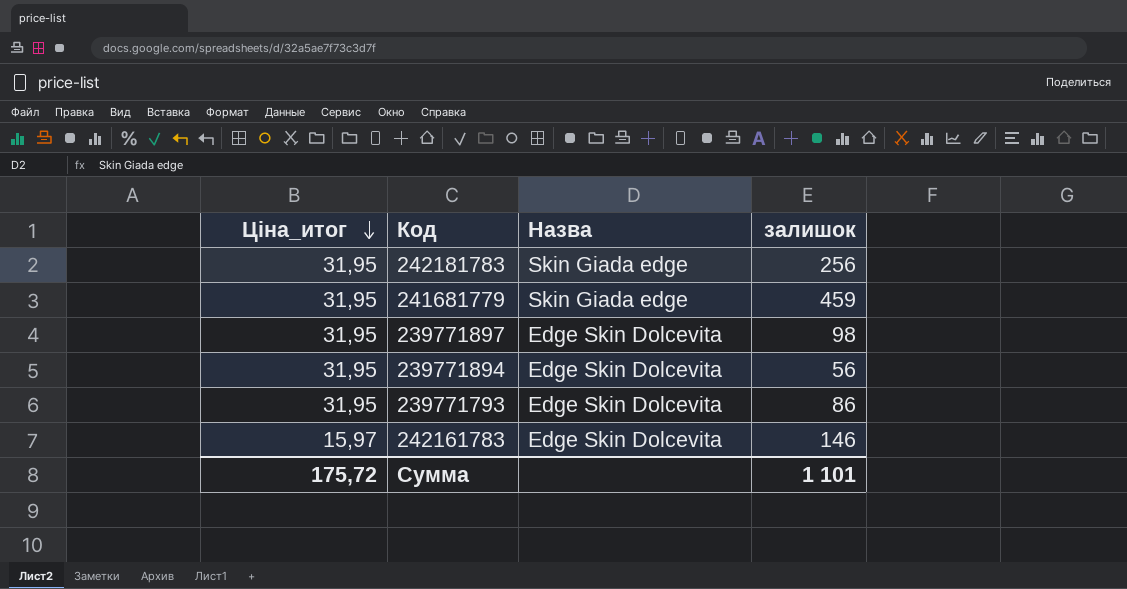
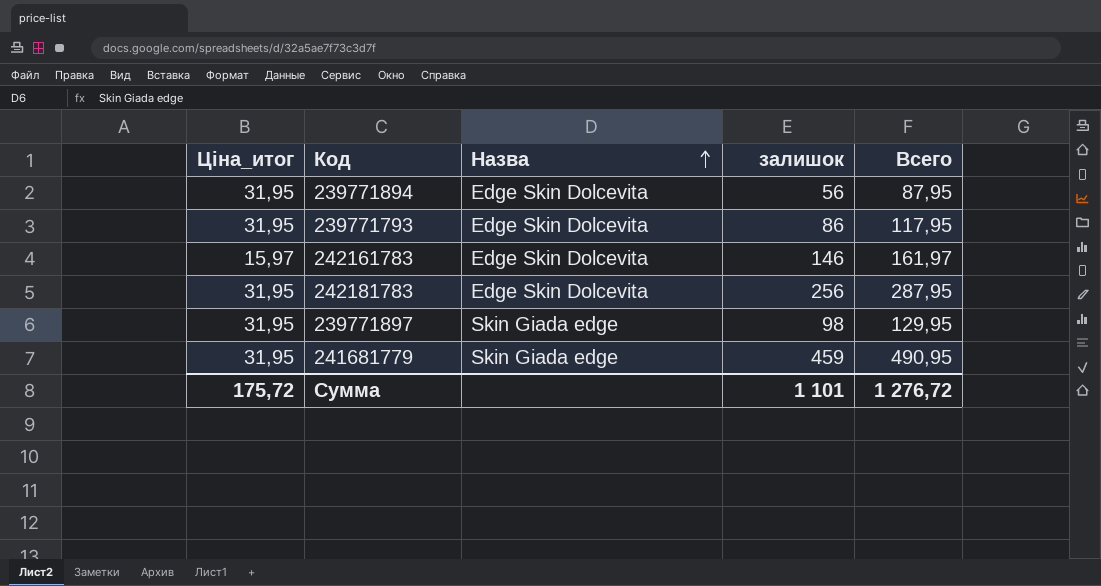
row order: Ціна_итог descending -> Назва ascending
column Всего | formula: none -> [Ціна_итог] + [залишок]
242181783 | Назва: Skin Giada edge -> Edge Skin Dolcevita
239771897 | Назва: Edge Skin Dolcevita -> Skin Giada edge

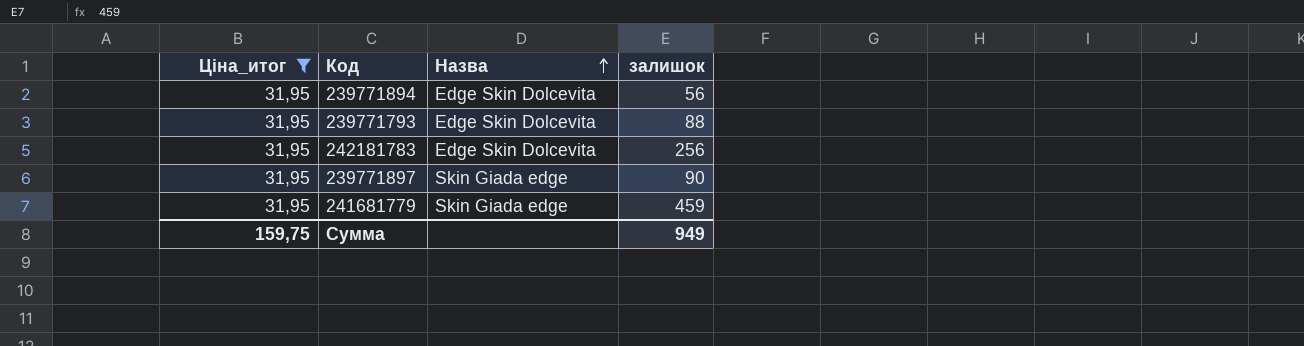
filter: none -> Ціна_итог = 31,95
column Всего | formula: [Ціна_итог] + [залишок] -> none
239771793 | залишок: 86 -> 88
239771897 | залишок: 98 -> 90
Сумма | Ціна_итог: 175,72 -> 159,75
Сумма | залишок: 1 101 -> 949

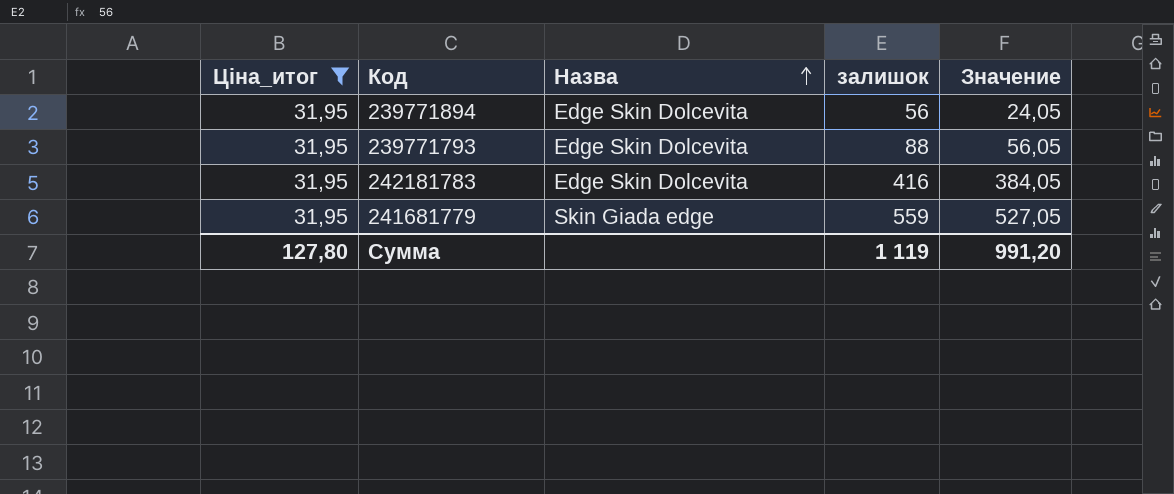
column Значение | formula: none -> [залишок] - [Ціна_итог]
row 239771897: 31,95 | Skin Giada edge | 90 -> none
242181783 | залишок: 256 -> 416
241681779 | залишок: 459 -> 559
Сумма | Ціна_итог: 159,75 -> 127,80
Сумма | залишок: 949 -> 1 119

